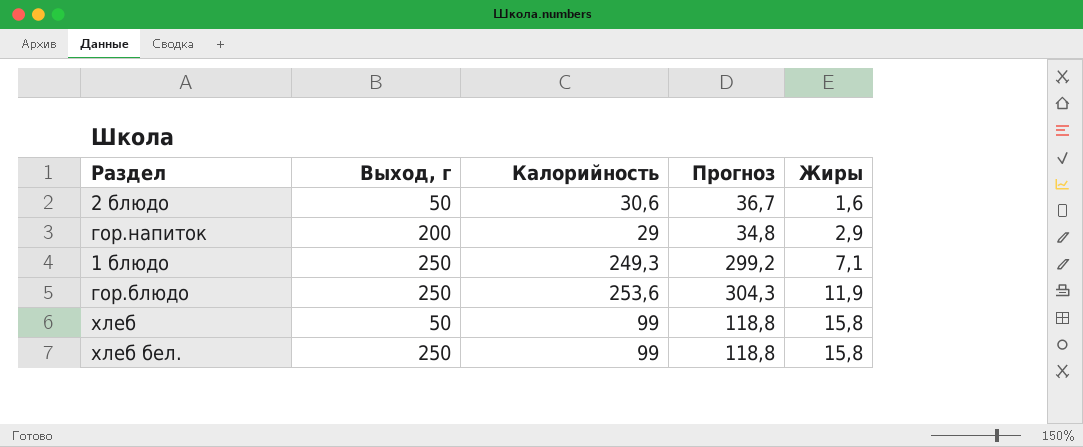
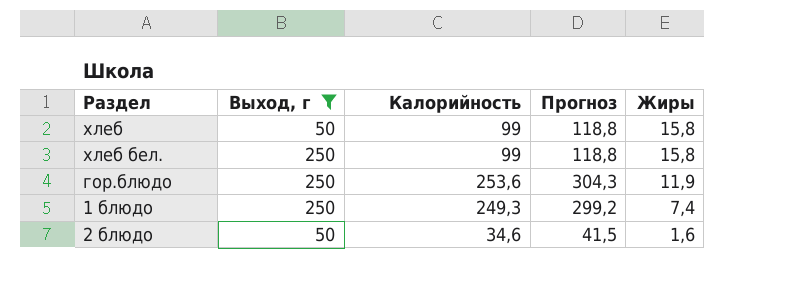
filter: none -> Выход, г != 200
row order: Жиры ascending -> Жиры descending
1 блюдо | Жиры: 7,1 -> 7,4
2 блюдо | Калорийность: 30,6 -> 34,6
2 блюдо | Прогноз: 36,7 -> 41,5

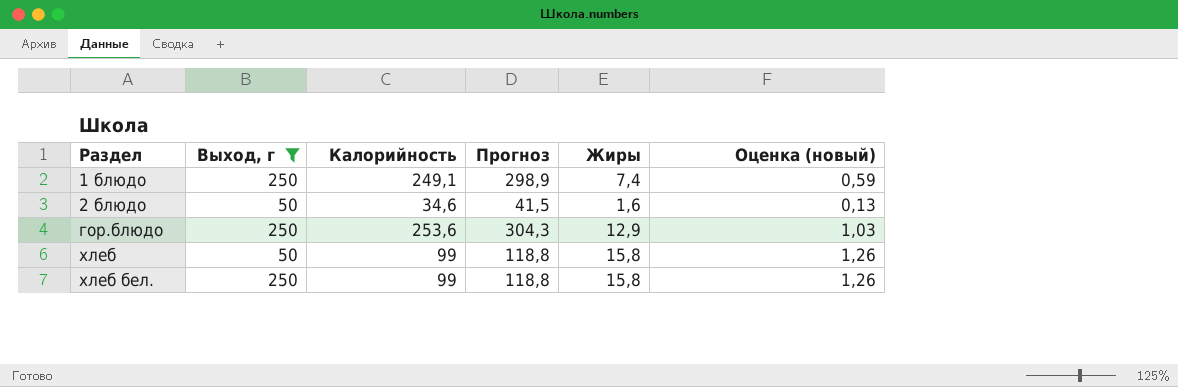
row order: Жиры descending -> Раздел ascending
column Оценка (новый) | formula: none -> [Жиры] * 0,08
1 блюдо | Калорийность: 249,3 -> 249,1
1 блюдо | Прогноз: 299,2 -> 298,9
гор.блюдо | Жиры: 11,9 -> 12,9

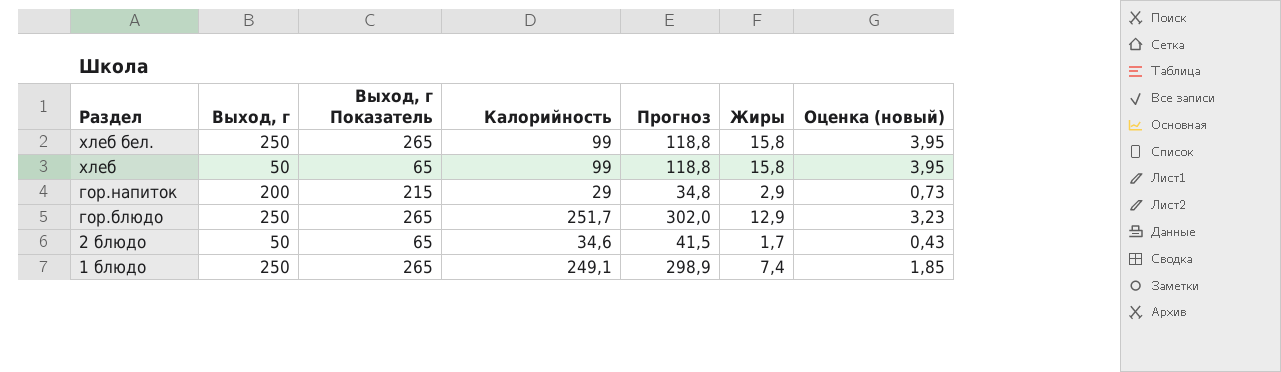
filter: Выход, г != 200 -> none
row order: Раздел ascending -> Раздел descending
column Выход, г Показатель | formula: none -> [Выход, г] + 15
column Оценка (новый) | formula: [Жиры] * 0,08 -> [Жиры] * 0,25
гор.блюдо | Калорийность: 253,6 -> 251,7
гор.блюдо | Прогноз: 304,3 -> 302,0
2 блюдо | Жиры: 1,6 -> 1,7

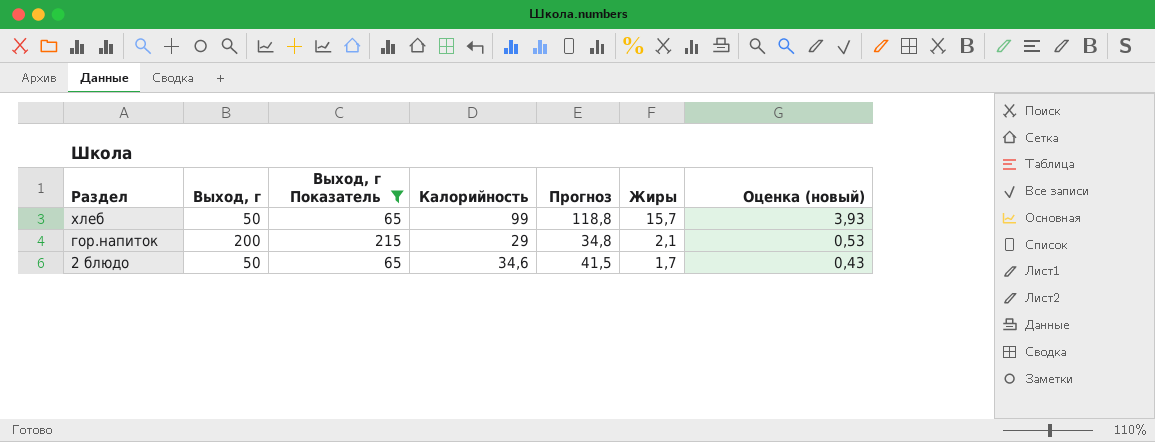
filter: none -> Выход, г Показатель != 265
хлеб | Жиры: 15,8 -> 15,7
хлеб | Оценка (новый): 3,95 -> 3,93
гор.напиток | Жиры: 2,9 -> 2,1
гор.напиток | Оценка (новый): 0,73 -> 0,53

